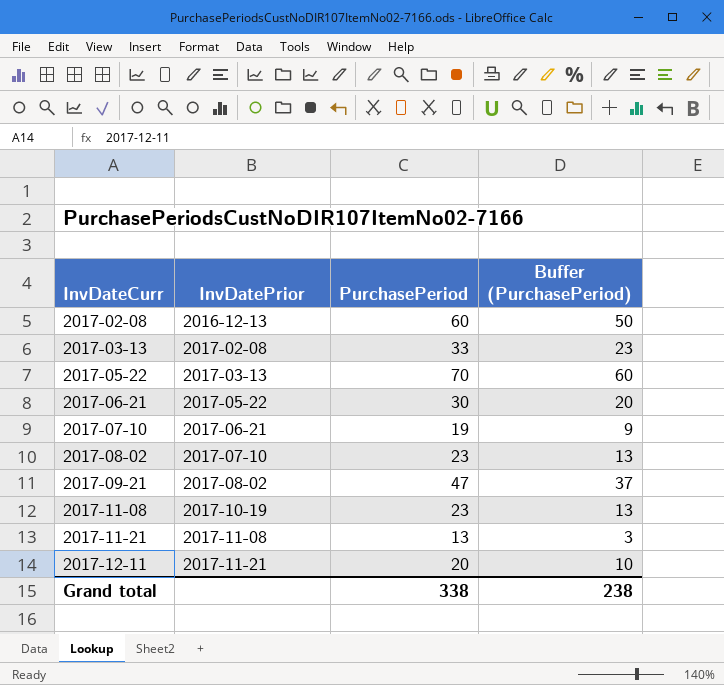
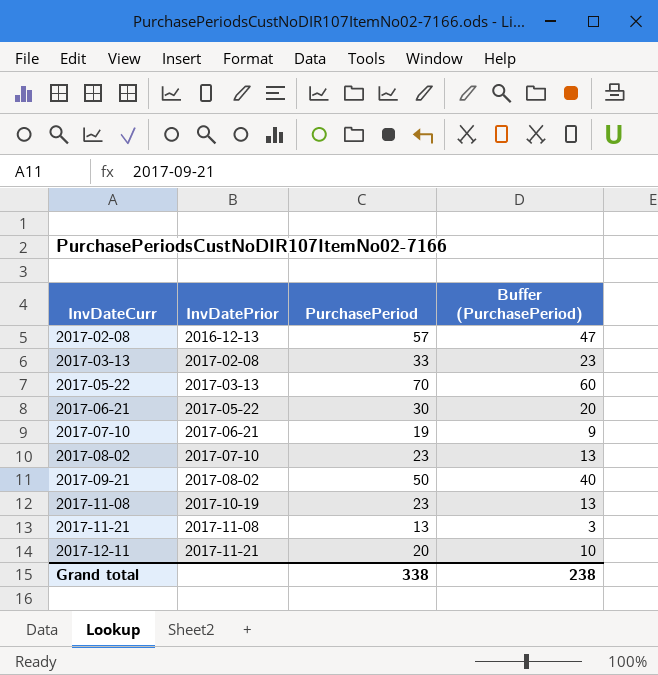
2017-02-08 | PurchasePeriod: 60 -> 57
2017-02-08 | Buffer (PurchasePeriod): 50 -> 47
2017-09-21 | PurchasePeriod: 47 -> 50
2017-09-21 | Buffer (PurchasePeriod): 37 -> 40

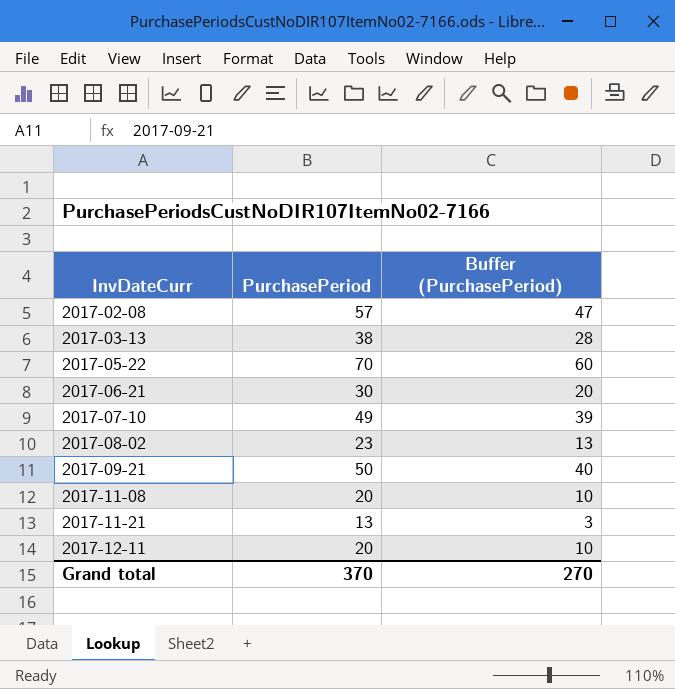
column InvDatePrior | position: 2 -> none
2017-03-13 | PurchasePeriod: 33 -> 38
2017-03-13 | Buffer (PurchasePeriod): 23 -> 28
2017-07-10 | PurchasePeriod: 19 -> 49
2017-07-10 | Buffer (PurchasePeriod): 9 -> 39
2017-11-08 | PurchasePeriod: 23 -> 20
2017-11-08 | Buffer (PurchasePeriod): 13 -> 10
Grand total | PurchasePeriod: 338 -> 370
Grand total | Buffer (PurchasePeriod): 238 -> 270

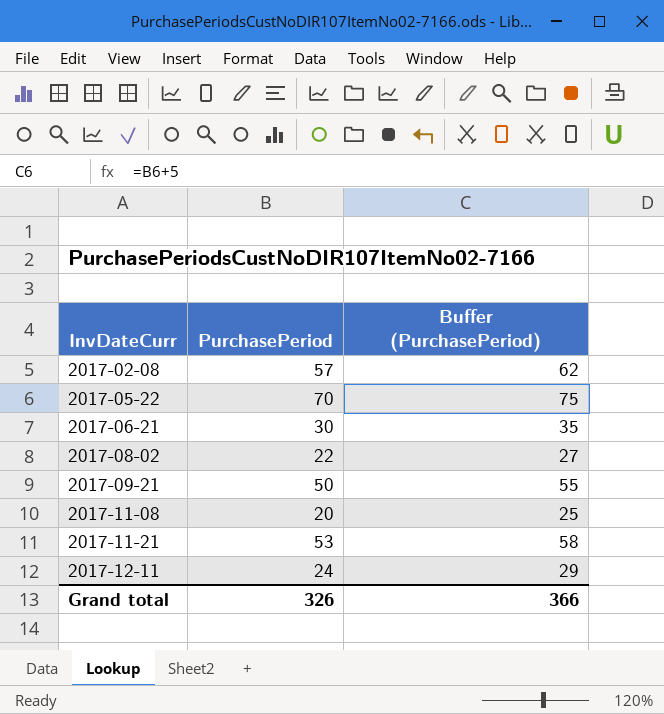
column Buffer (PurchasePeriod) | formula: [PurchasePeriod] - 10 -> [PurchasePeriod] + 5
row 2017-03-13: 38 | 28 -> none
row 2017-07-10: 49 | 39 -> none
2017-08-02 | PurchasePeriod: 23 -> 22
2017-11-21 | PurchasePeriod: 13 -> 53
2017-12-11 | PurchasePeriod: 20 -> 24
Grand total | PurchasePeriod: 370 -> 326
Grand total | Buffer (PurchasePeriod): 270 -> 366

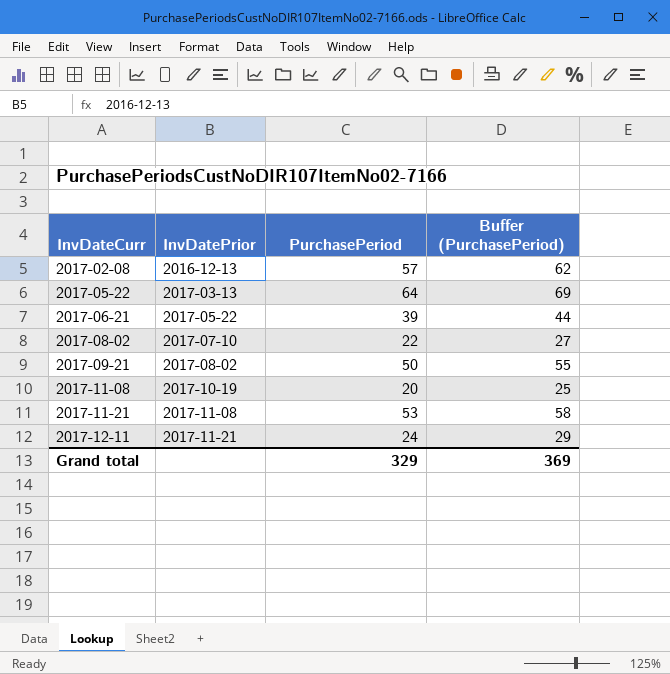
column InvDatePrior | position: none -> 2
2017-05-22 | PurchasePeriod: 70 -> 64
2017-05-22 | Buffer (PurchasePeriod): 75 -> 69
2017-06-21 | PurchasePeriod: 30 -> 39
2017-06-21 | Buffer (PurchasePeriod): 35 -> 44
Grand total | PurchasePeriod: 326 -> 329
Grand total | Buffer (PurchasePeriod): 366 -> 369

